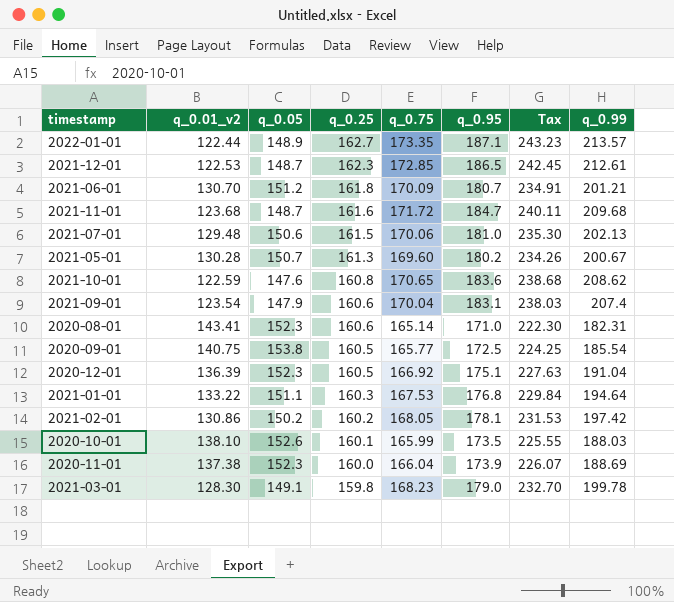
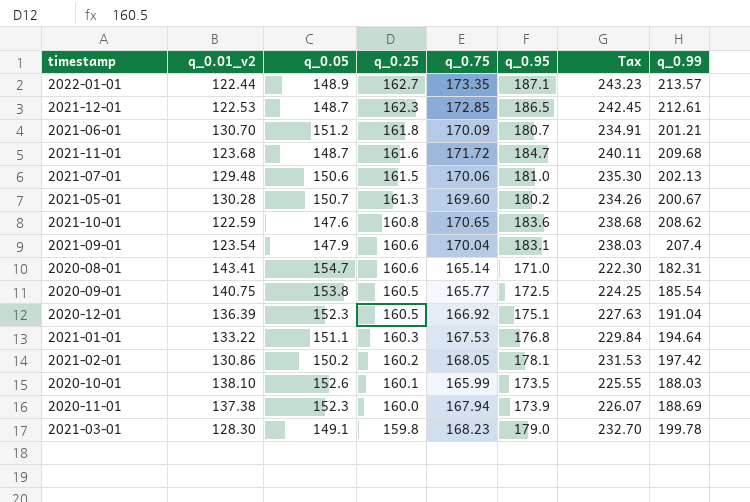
2020-08-01 | q_0.05: 152.3 -> 154.7
2020-11-01 | q_0.75: 166.04 -> 167.94

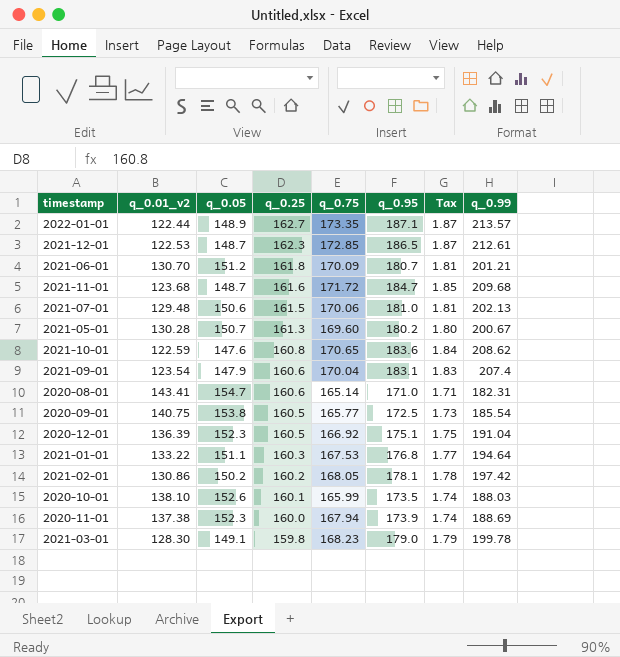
column Tax | formula: [q_0.95] * 1.3 -> [q_0.95] * 0.01

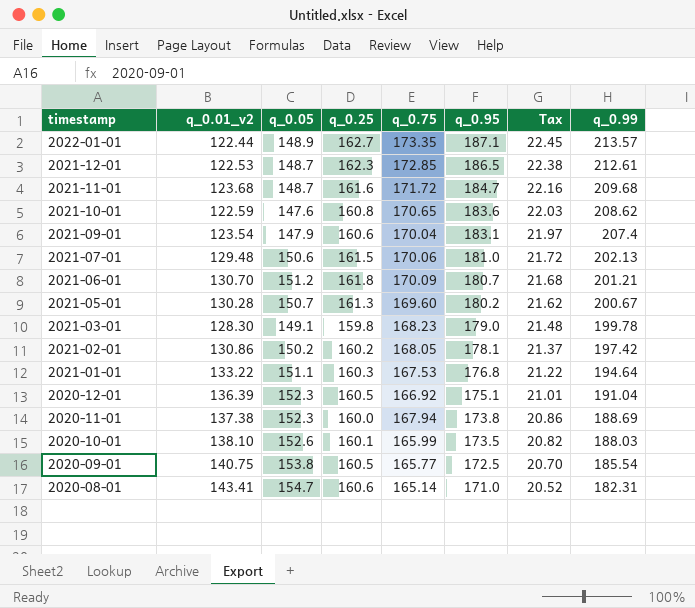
row order: q_0.25 descending -> timestamp descending
column Tax | formula: [q_0.95] * 0.01 -> [q_0.95] * 0.12
2020-11-01 | q_0.95: 173.9 -> 173.8

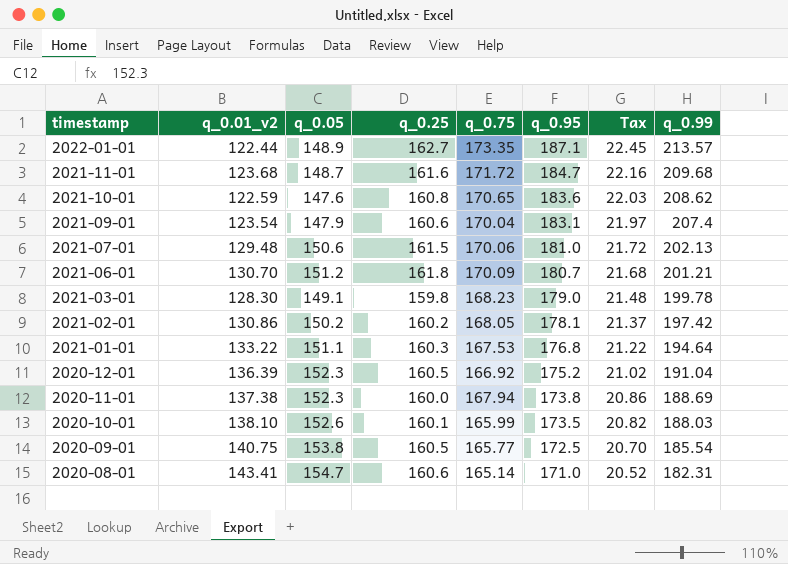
row 2021-12-01: 122.53 | 148.7 | 162.3 | 172.85 | 186.5 | 22.38 | 212.61 -> none
row 2021-05-01: 130.28 | 150.7 | 161.3 | 169.60 | 180.2 | 21.62 | 200.67 -> none
2020-12-01 | q_0.95: 175.1 -> 175.2
2020-12-01 | Tax: 21.01 -> 21.02

